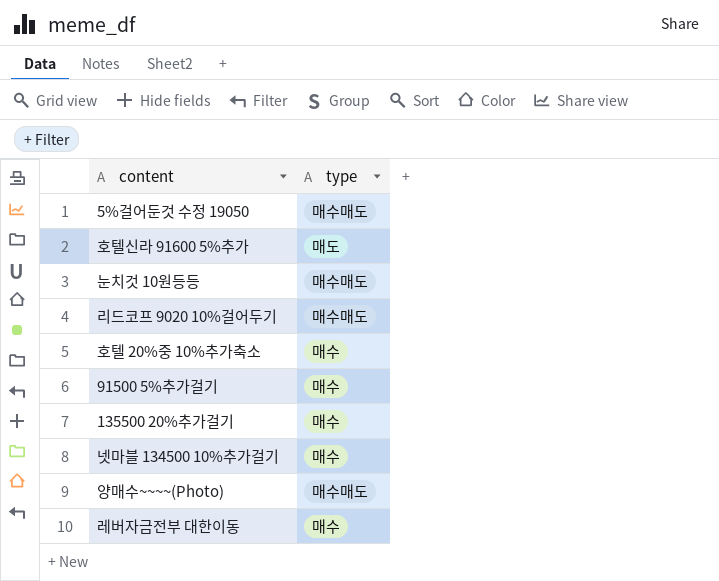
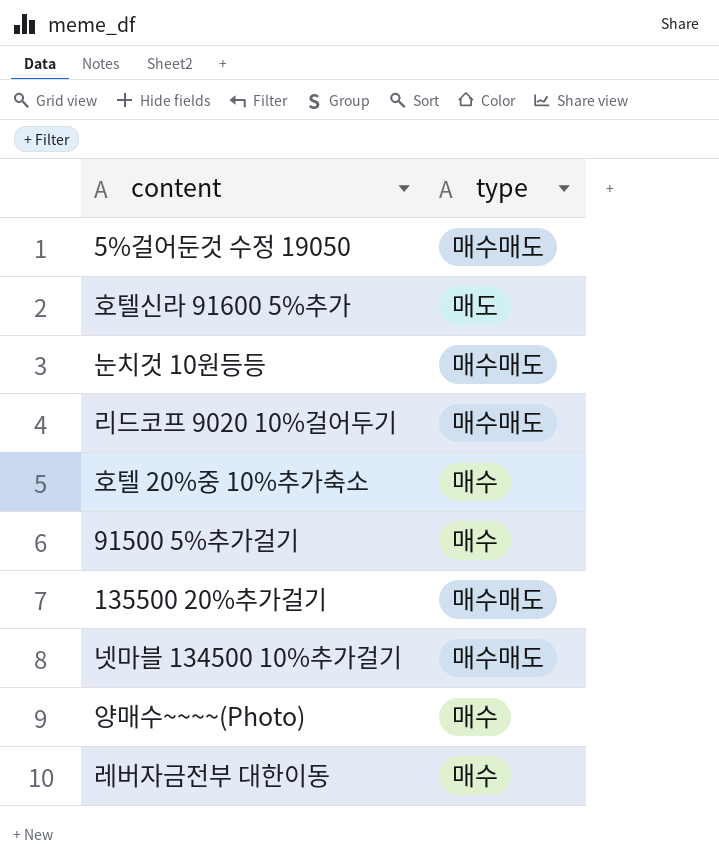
135500 20%추가걸기 | type: 매수 -> 매수매도
넷마블 134500 10%추가걸기 | type: 매수 -> 매수매도
양매수~~~~(Photo) | type: 매수매도 -> 매수

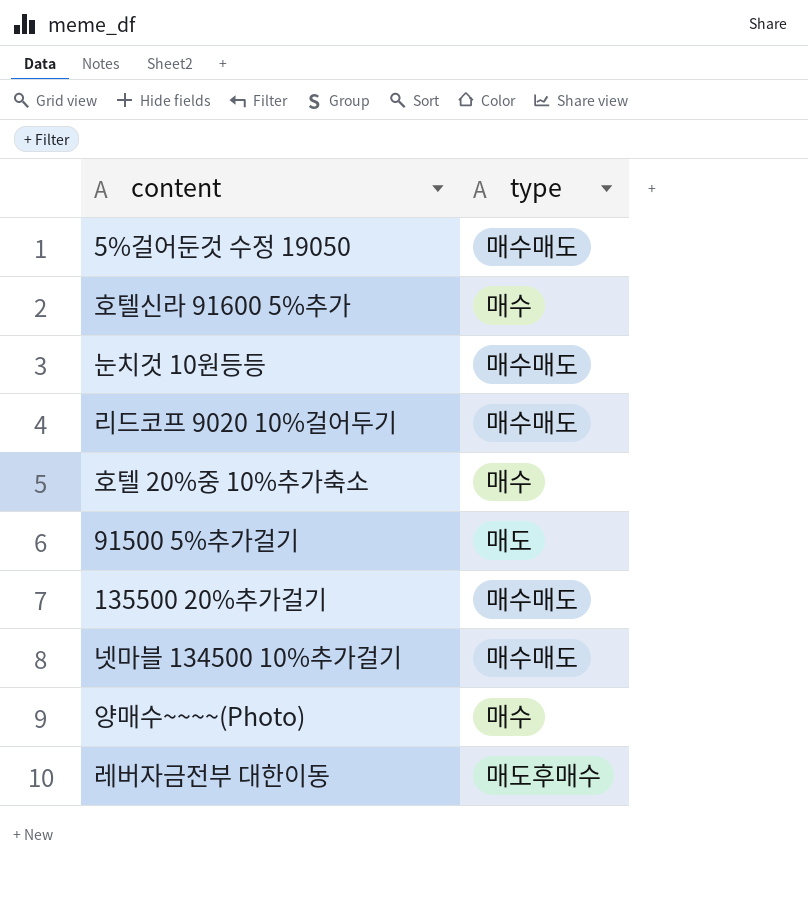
호텔신라 91600 5%추가 | type: 매도 -> 매수
91500 5%추가걸기 | type: 매수 -> 매도
레버자금전부 대한이동 | type: 매수 -> 매도후매수

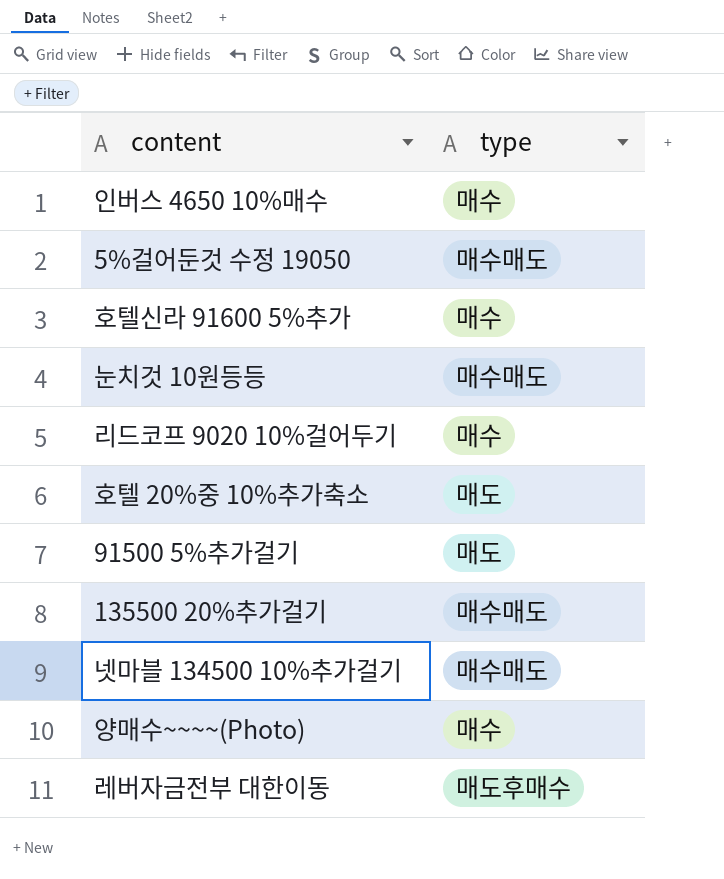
row 인버스 4650 10%매수: none -> 매수
리드코프 9020 10%걸어두기 | type: 매수매도 -> 매수
호텔 20%중 10%추가축소 | type: 매수 -> 매도

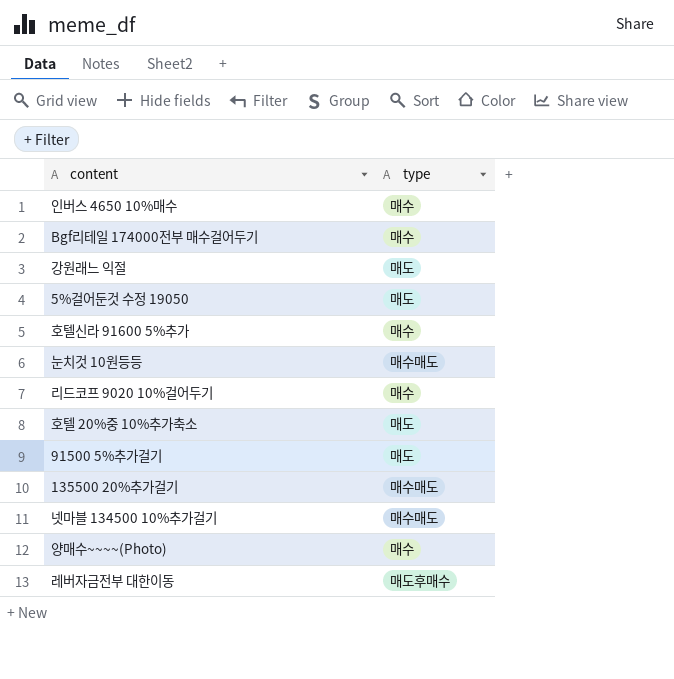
row Bgf리테일 174000전부 매수걸어두기: none -> 매수
row 강원래느 익절: none -> 매도
5%걸어둔것 수정 19050 | type: 매수매도 -> 매도

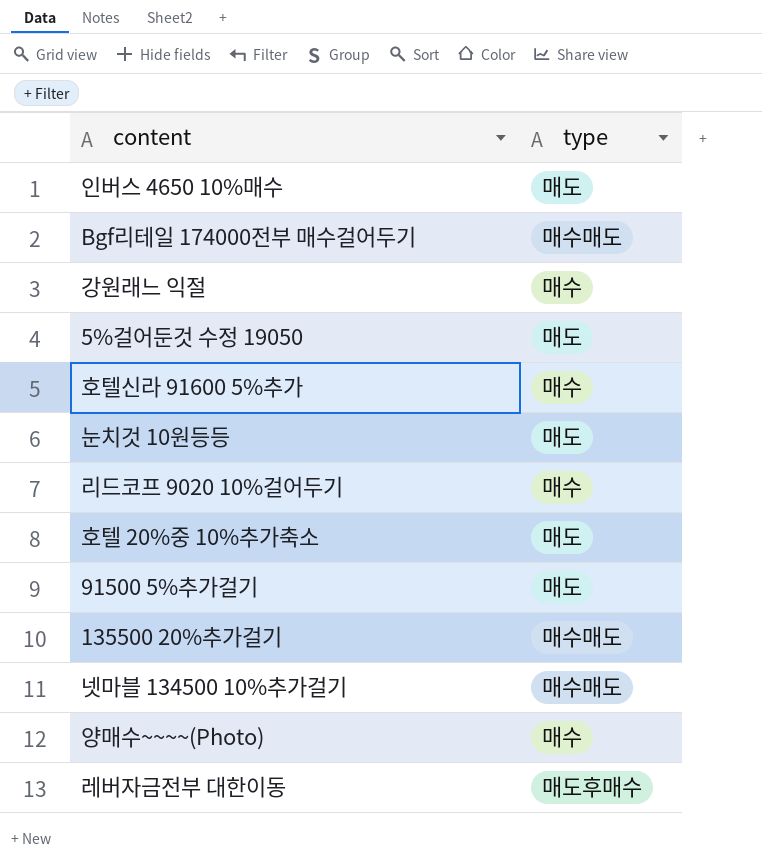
인버스 4650 10%매수 | type: 매수 -> 매도
Bgf리테일 174000전부 매수걸어두기 | type: 매수 -> 매수매도
강원래느 익절 | type: 매도 -> 매수
눈치것 10원등등 | type: 매수매도 -> 매도

